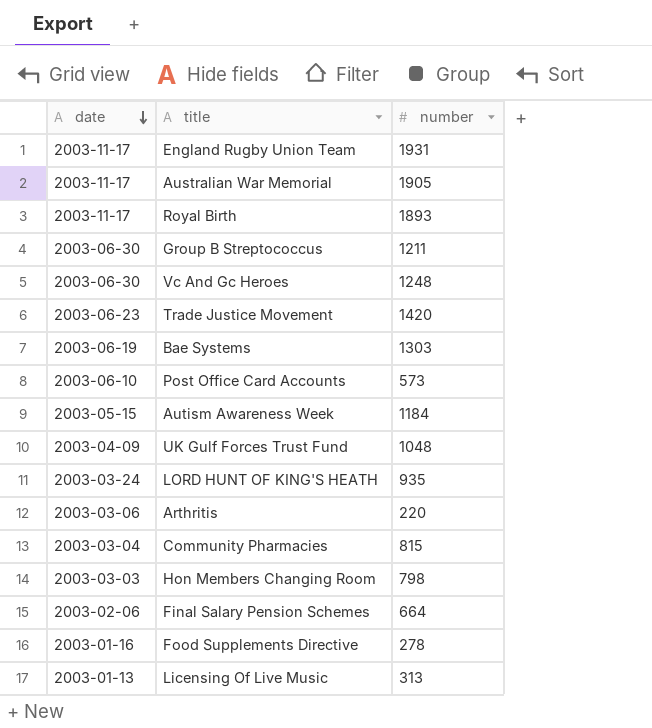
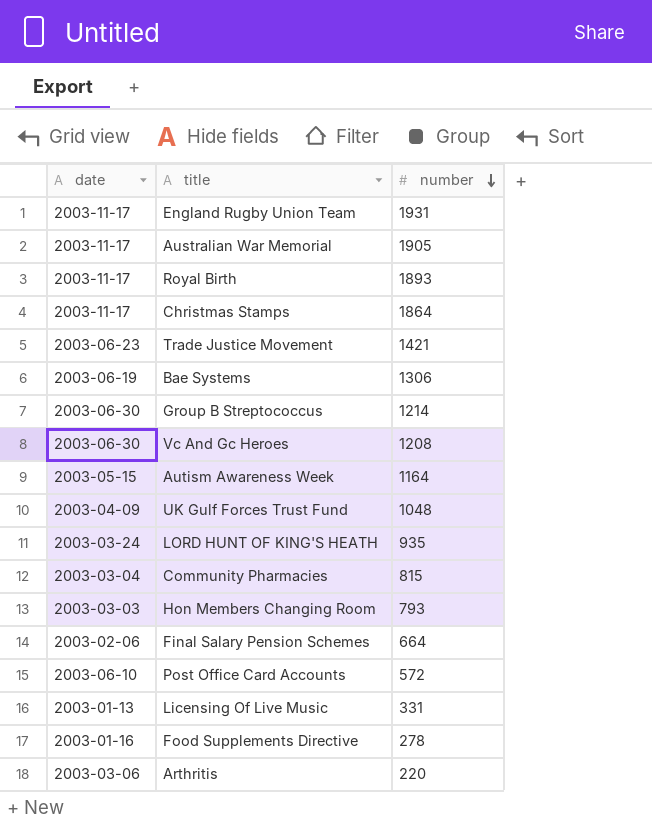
row order: date descending -> number descending
row Christmas Stamps: none -> 2003-11-17 | 1864
Trade Justice Movement | number: 1420 -> 1421
Bae Systems | number: 1303 -> 1306
Group B Streptococcus | number: 1211 -> 1214
Vc And Gc Heroes | number: 1248 -> 1208
Autism Awareness Week | number: 1184 -> 1164
Hon Members Changing Room | number: 798 -> 793
Post Office Card Accounts | number: 573 -> 572
Licensing Of Live Music | number: 313 -> 331

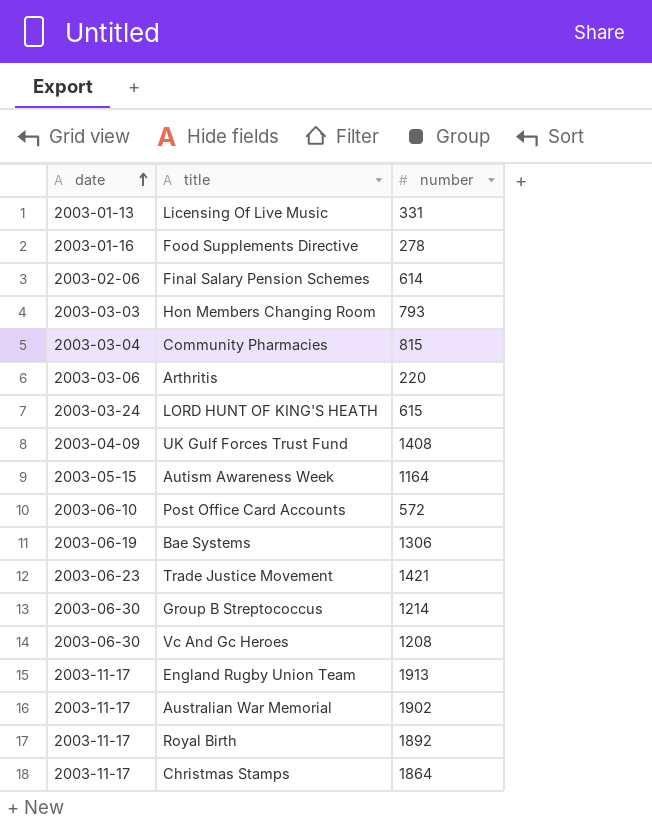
row order: number descending -> date ascending
Final Salary Pension Schemes | number: 664 -> 614
LORD HUNT OF KING'S HEATH | number: 935 -> 615
UK Gulf Forces Trust Fund | number: 1048 -> 1408
England Rugby Union Team | number: 1931 -> 1913
Australian War Memorial | number: 1905 -> 1902
Royal Birth | number: 1893 -> 1892

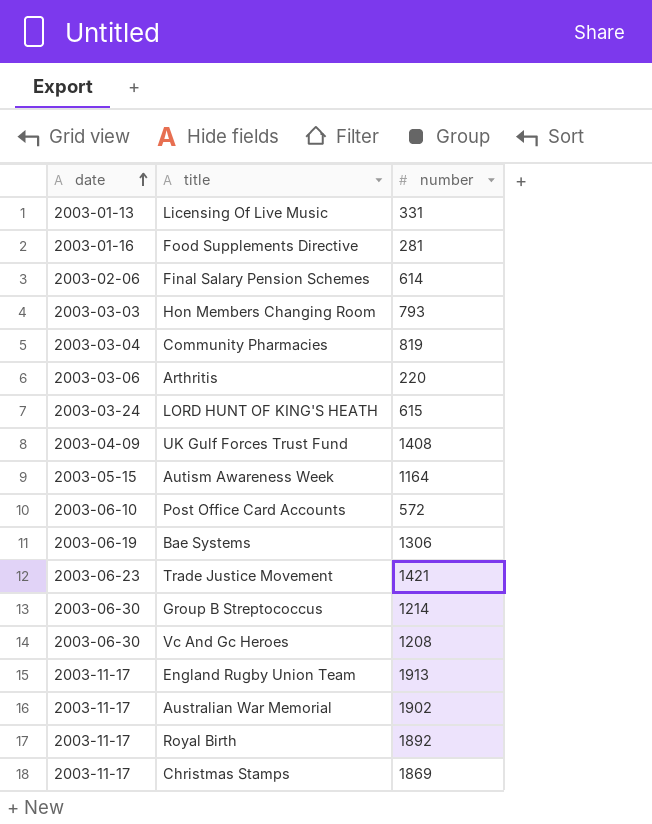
Food Supplements Directive | number: 278 -> 281
Community Pharmacies | number: 815 -> 819
Christmas Stamps | number: 1864 -> 1869

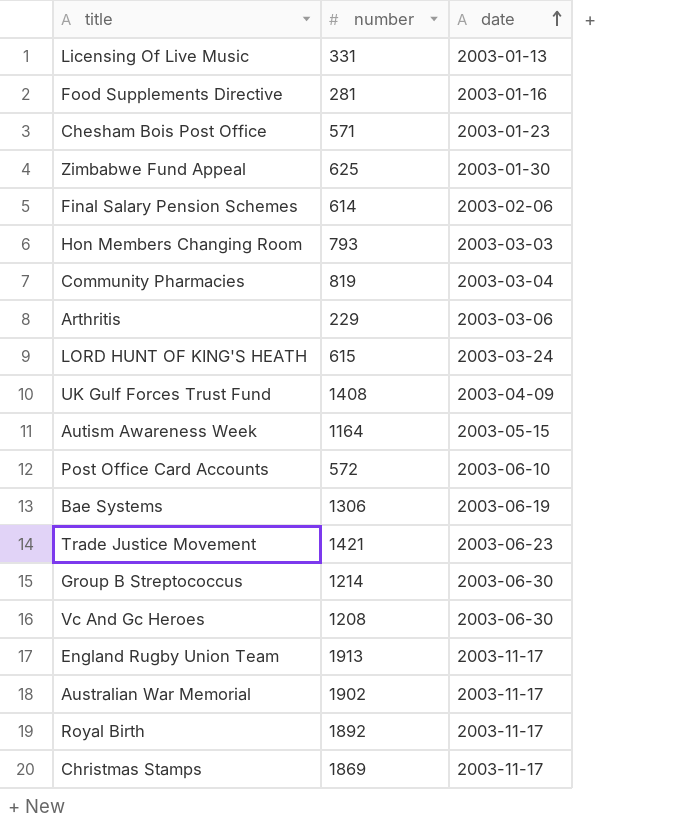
column date | position: 1 -> 3
row Chesham Bois Post Office: none -> 571 | 2003-01-23
row Zimbabwe Fund Appeal: none -> 625 | 2003-01-30
Arthritis | number: 220 -> 229

